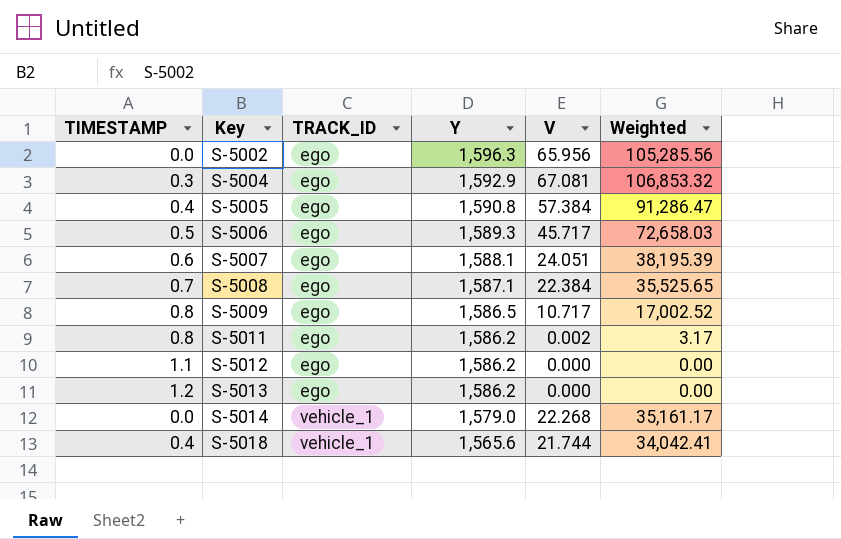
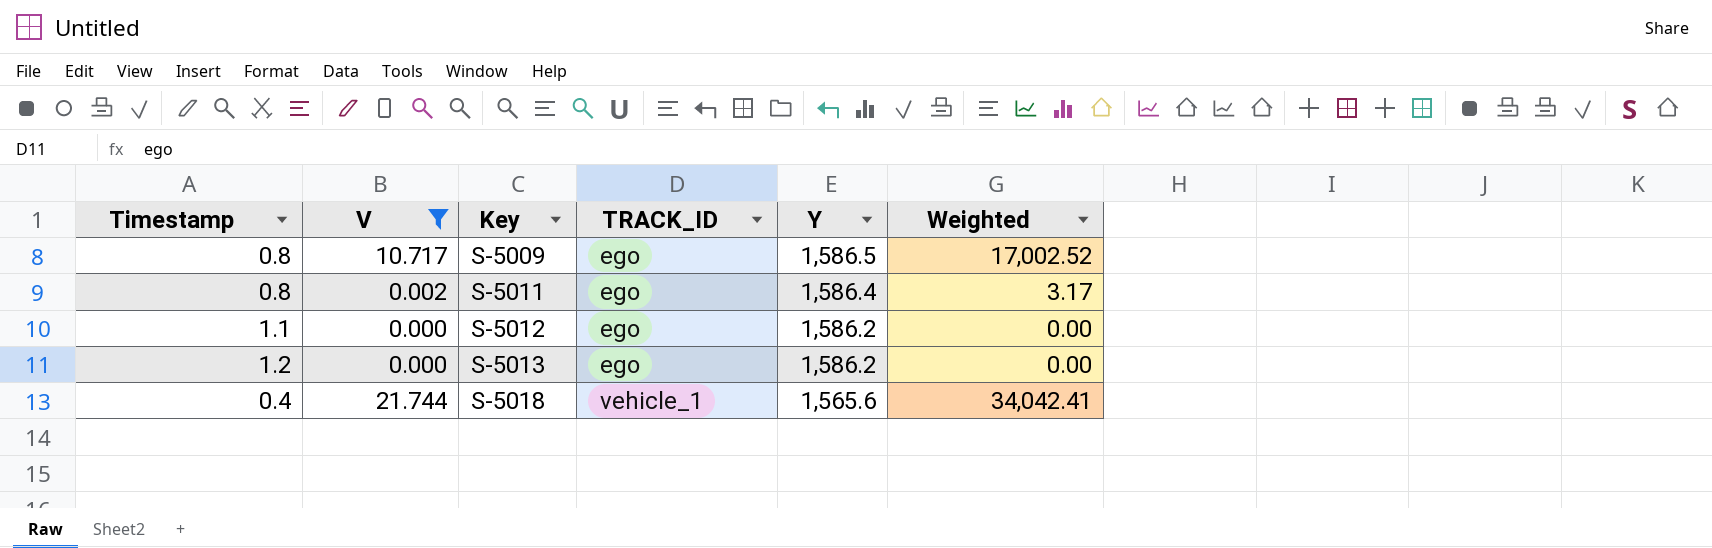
filter: none -> V <= 21.744
column name: TIMESTAMP -> Timestamp
column V | position: 5 -> 2
S-5011 | Y: 1,586.2 -> 1,586.4

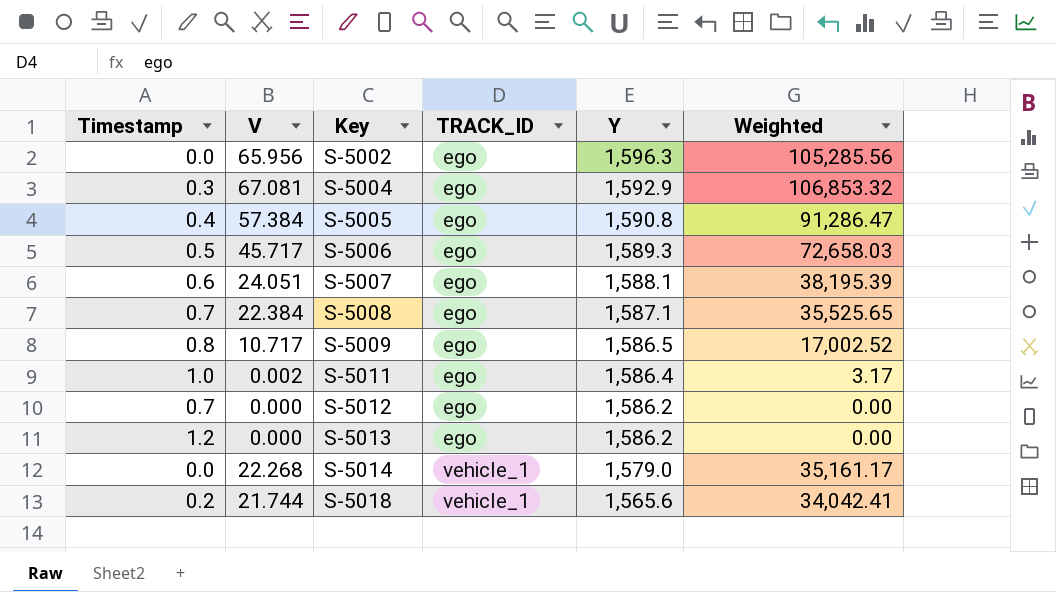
filter: V <= 21.744 -> none
S-5011 | Timestamp: 0.8 -> 1.0
S-5012 | Timestamp: 1.1 -> 0.7
S-5018 | Timestamp: 0.4 -> 0.2

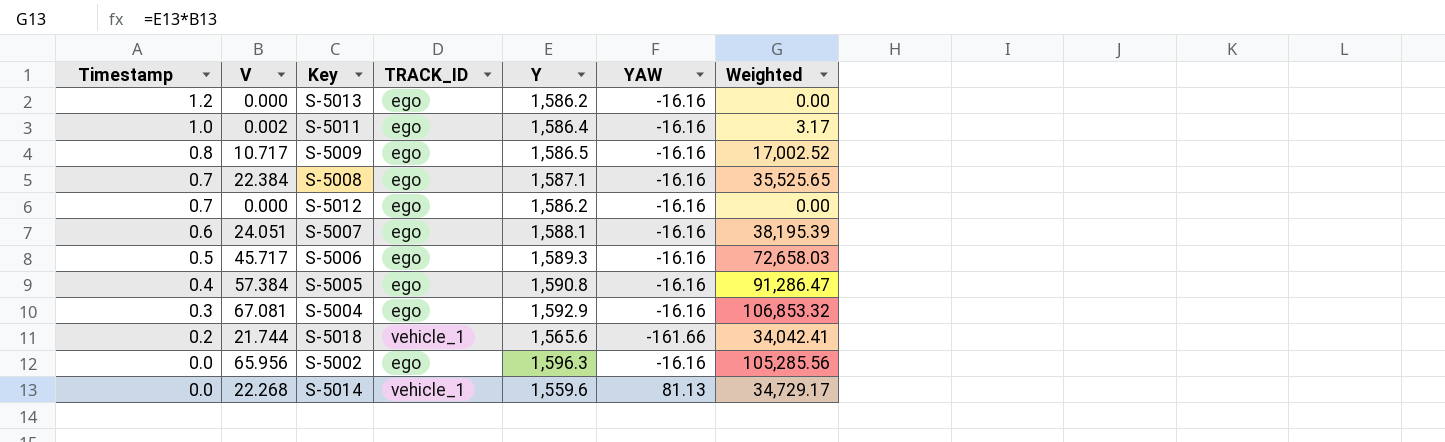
row order: Key ascending -> Timestamp descending
column YAW | position: none -> 6
S-5014 | Y: 1,579.0 -> 1,559.6
S-5014 | Weighted: 35,161.17 -> 34,729.17

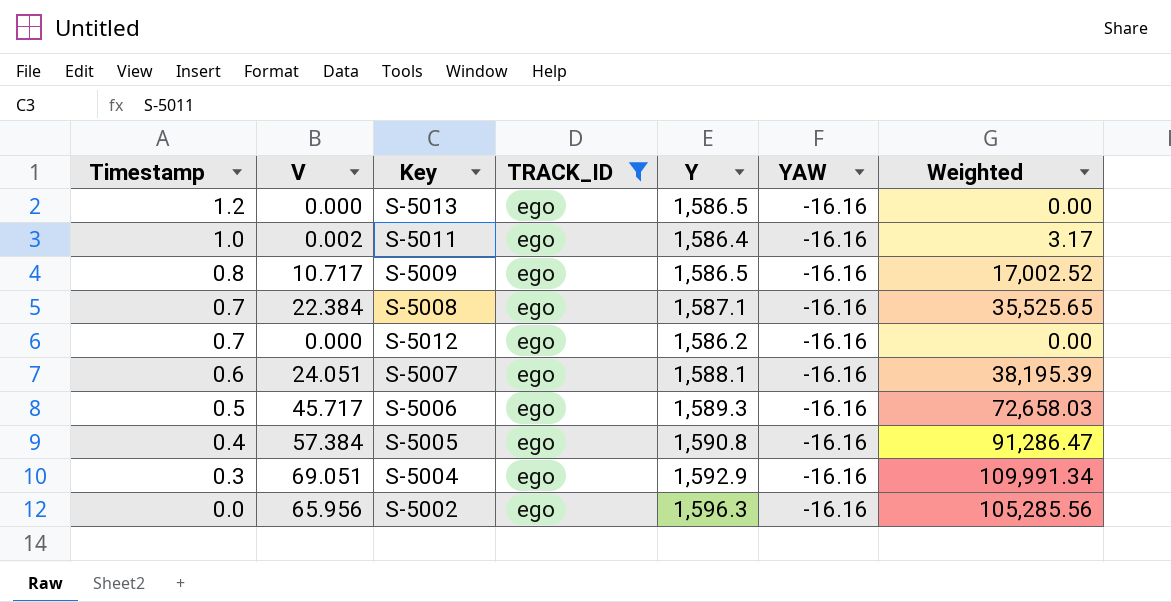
filter: none -> TRACK_ID = ego
S-5013 | Y: 1,586.2 -> 1,586.5
S-5004 | V: 67.081 -> 69.051
S-5004 | Weighted: 106,853.32 -> 109,991.34

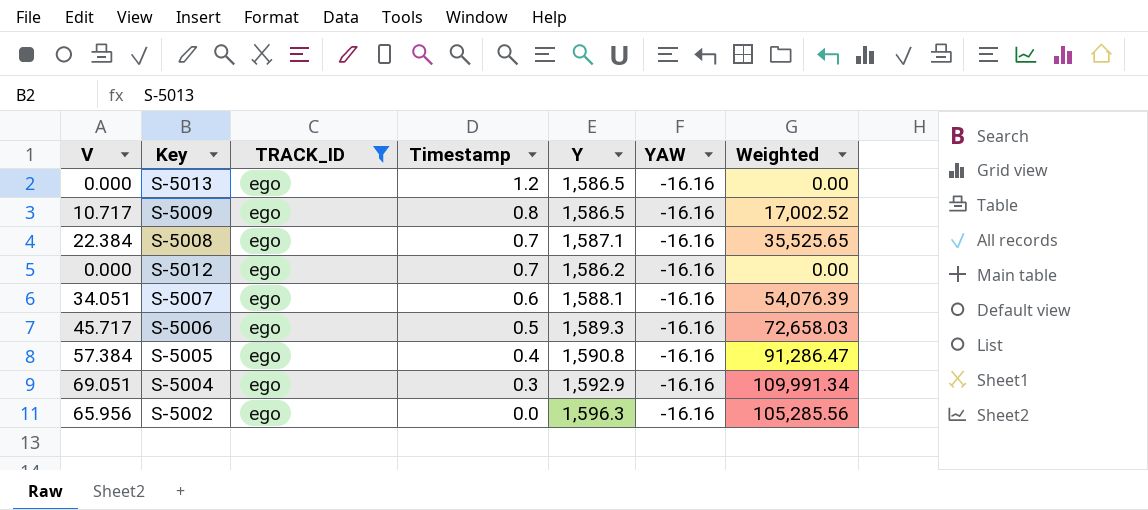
column Timestamp | position: 1 -> 4
row S-5011: 1.0 | 0.002 | ego | 1,586.4 | -16.16 | 3.17 -> none
S-5007 | V: 24.051 -> 34.051
S-5007 | Weighted: 38,195.39 -> 54,076.39

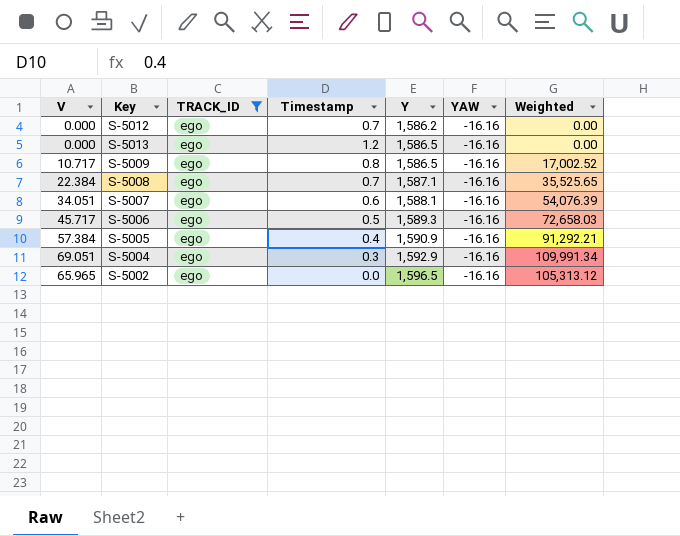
row order: Timestamp descending -> Y ascending
S-5005 | Y: 1,590.8 -> 1,590.9
S-5005 | Weighted: 91,286.47 -> 91,292.21
S-5002 | V: 65.956 -> 65.965
S-5002 | Y: 1,596.3 -> 1,596.5
S-5002 | Weighted: 105,285.56 -> 105,313.12

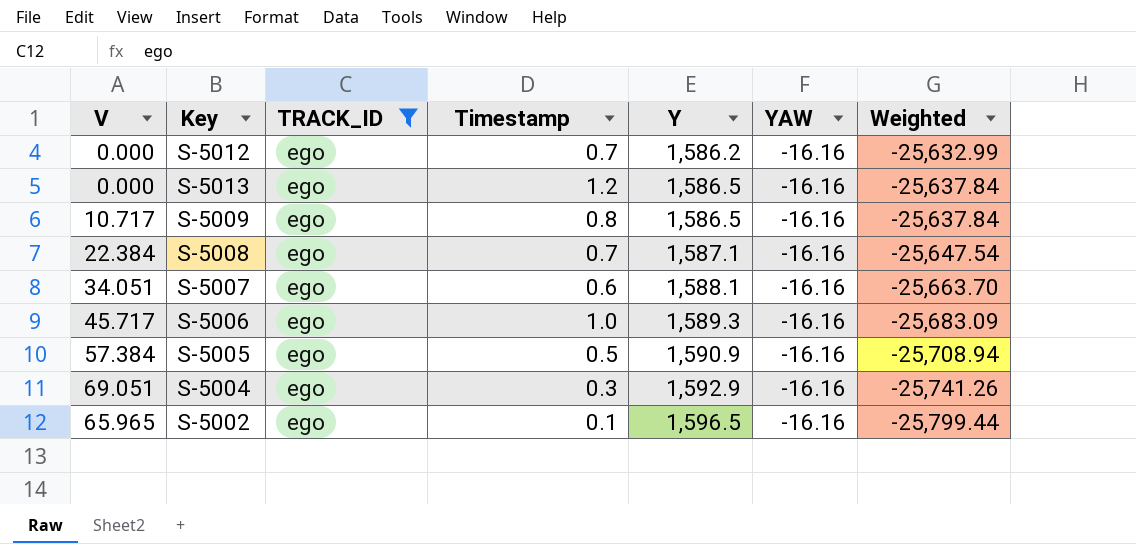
column Weighted | formula: [V] * [Y] -> [Y] * [YAW]
S-5006 | Timestamp: 0.5 -> 1.0
S-5005 | Timestamp: 0.4 -> 0.5
S-5002 | Timestamp: 0.0 -> 0.1

